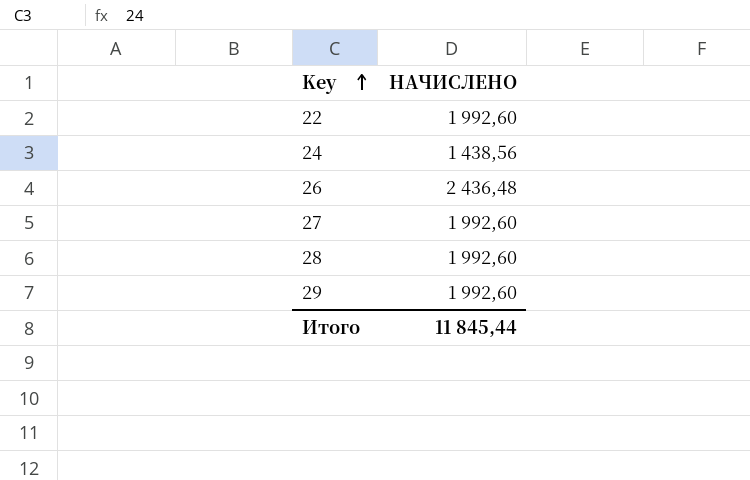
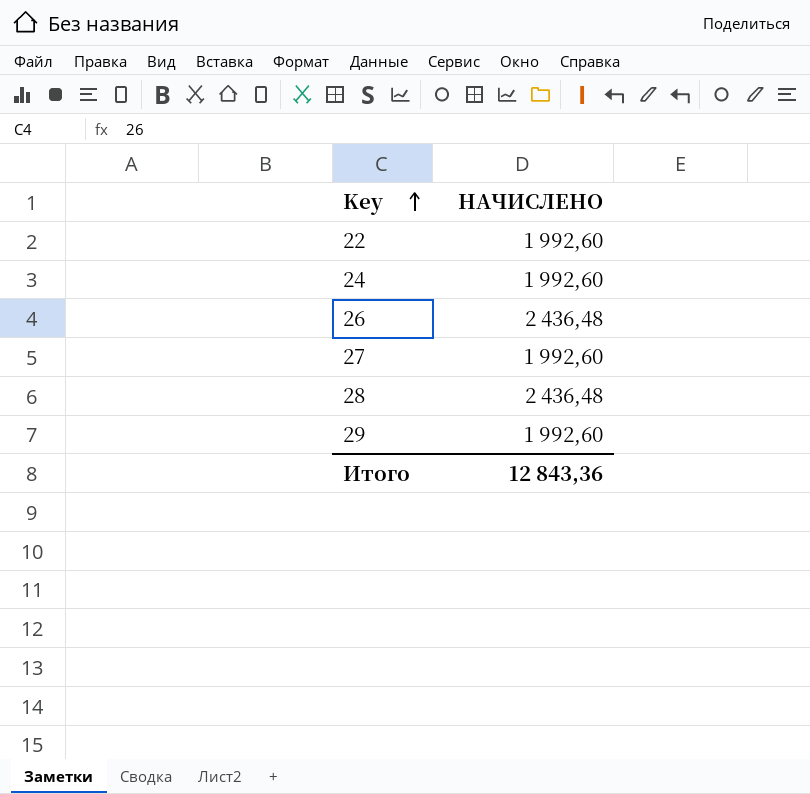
24 | НАЧИСЛЕНО: 1 438,56 -> 1 992,60
28 | НАЧИСЛЕНО: 1 992,60 -> 2 436,48
Итого | НАЧИСЛЕНО: 11 845,44 -> 12 843,36

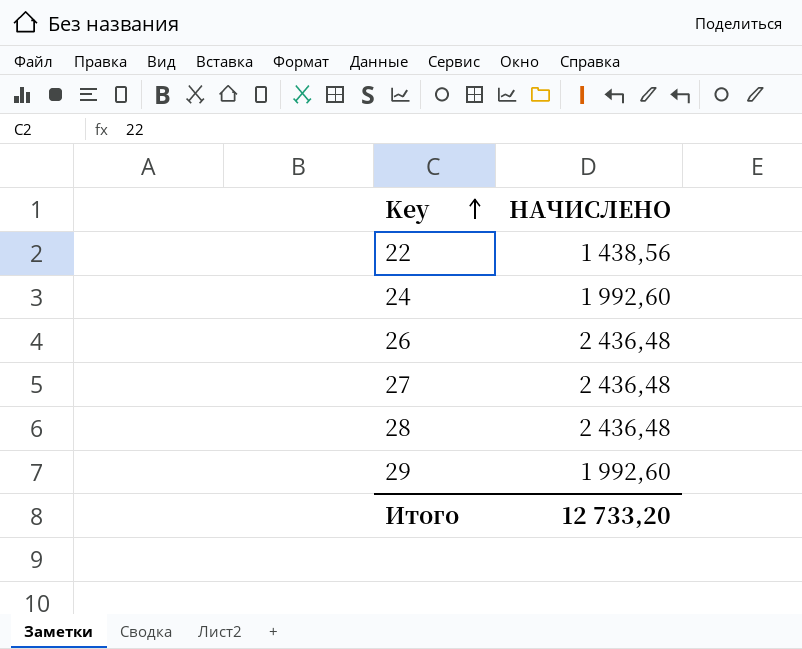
22 | НАЧИСЛЕНО: 1 992,60 -> 1 438,56
27 | НАЧИСЛЕНО: 1 992,60 -> 2 436,48
Итого | НАЧИСЛЕНО: 12 843,36 -> 12 733,20

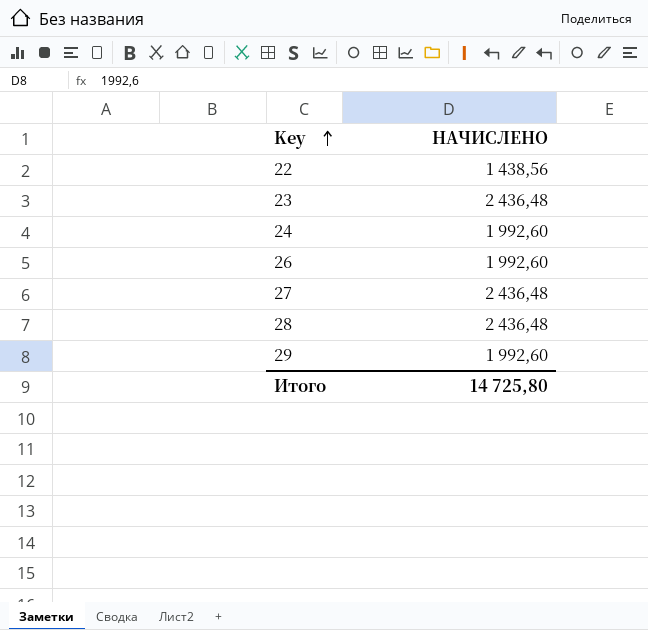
row 23: none -> 2 436,48
26 | НАЧИСЛЕНО: 2 436,48 -> 1 992,60
Итого | НАЧИСЛЕНО: 12 733,20 -> 14 725,80

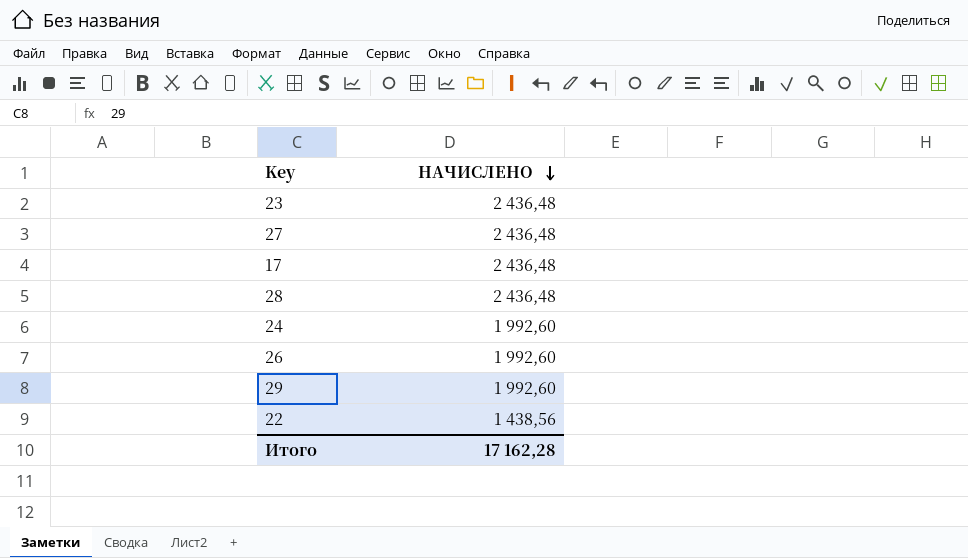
row order: Key ascending -> НАЧИСЛЕНО descending
row 17: none -> 2 436,48
Итого | НАЧИСЛЕНО: 14 725,80 -> 17 162,28

